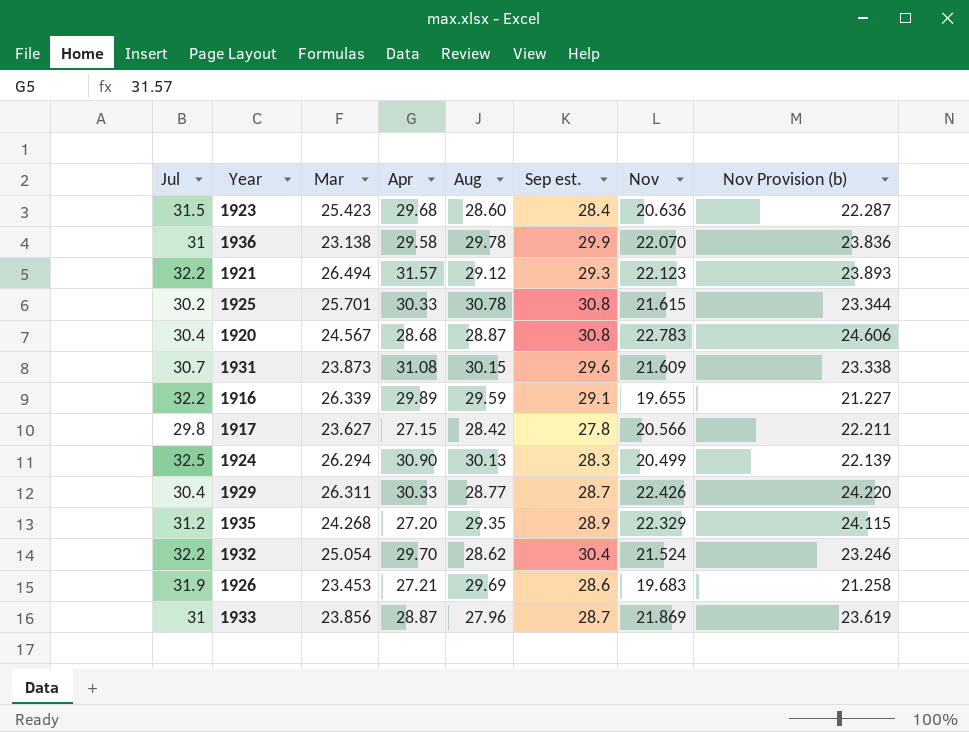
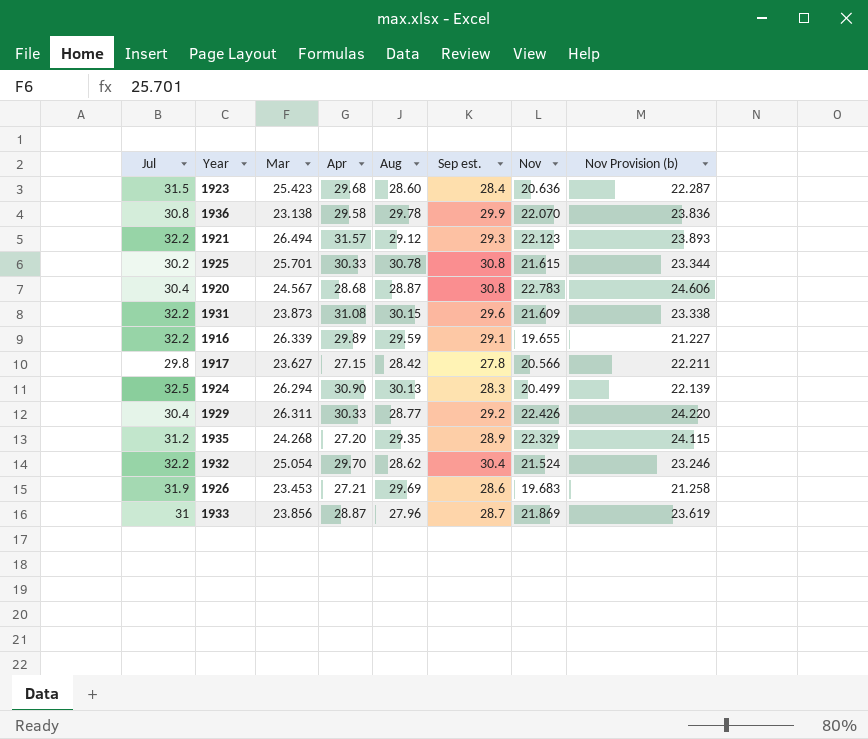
1936 | Jul: 31 -> 30.8
1931 | Jul: 30.7 -> 32.2
1929 | Sep est.: 28.7 -> 29.2

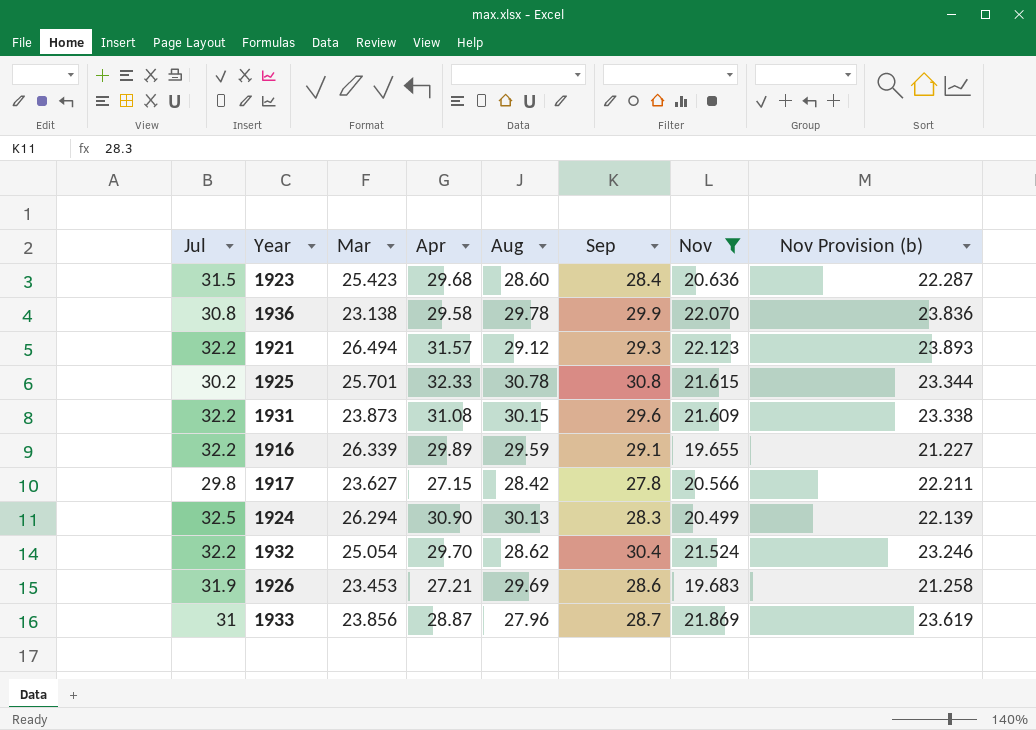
filter: none -> Nov <= 22.123
column name: Sep est. -> Sep
1925 | Apr: 30.33 -> 32.33

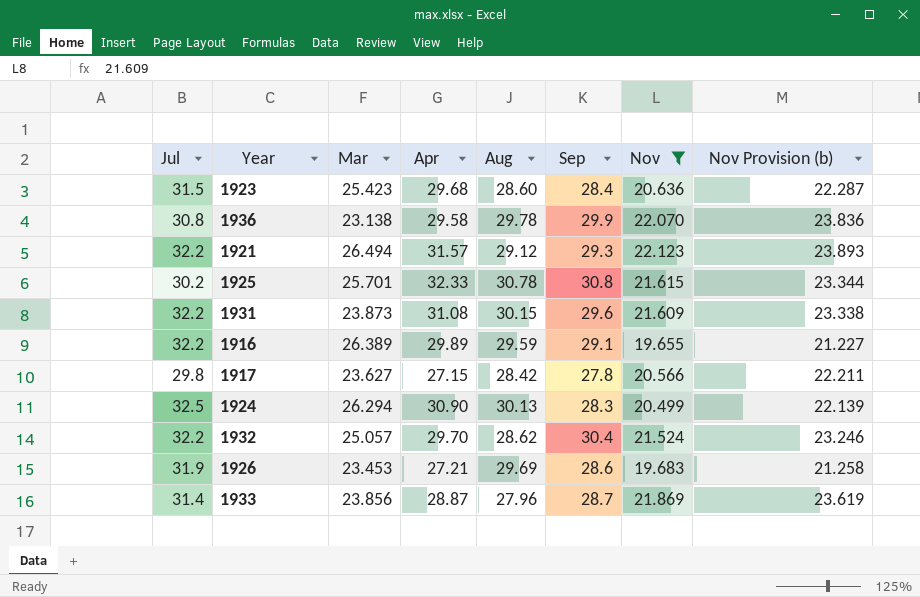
1916 | Mar: 26.339 -> 26.389
1932 | Mar: 25.054 -> 25.057
1933 | Jul: 31 -> 31.4

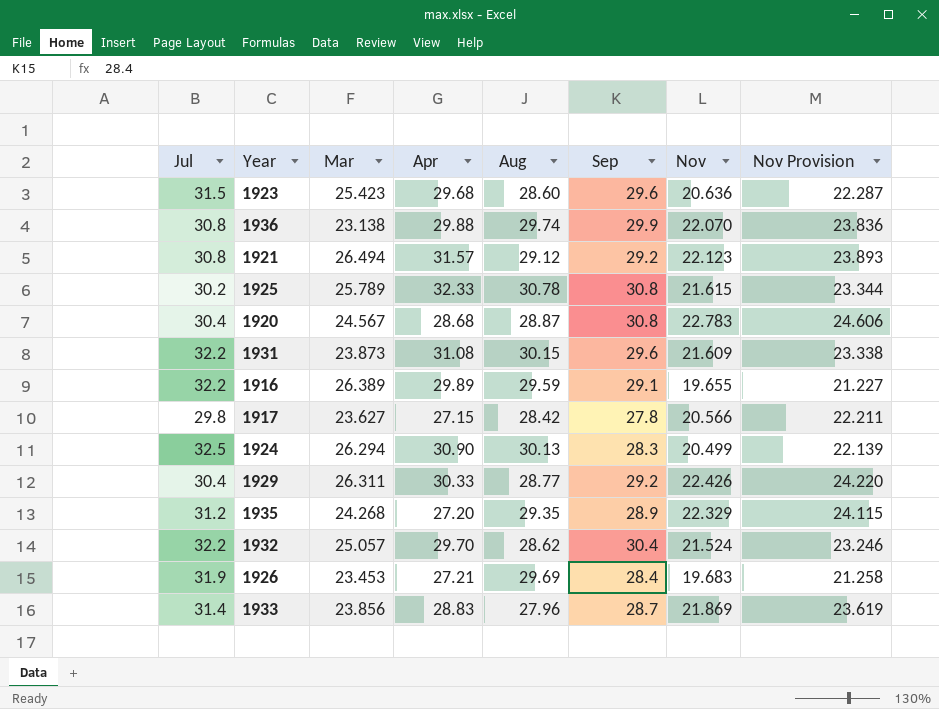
filter: Nov <= 22.123 -> none
column name: Nov Provision (b) -> Nov Provision
1923 | Sep: 28.4 -> 29.6
1936 | Apr: 29.58 -> 29.88
1936 | Aug: 29.78 -> 29.74
1921 | Jul: 32.2 -> 30.8
1921 | Sep: 29.3 -> 29.2
1925 | Mar: 25.701 -> 25.789
1926 | Sep: 28.6 -> 28.4
1933 | Apr: 28.87 -> 28.83

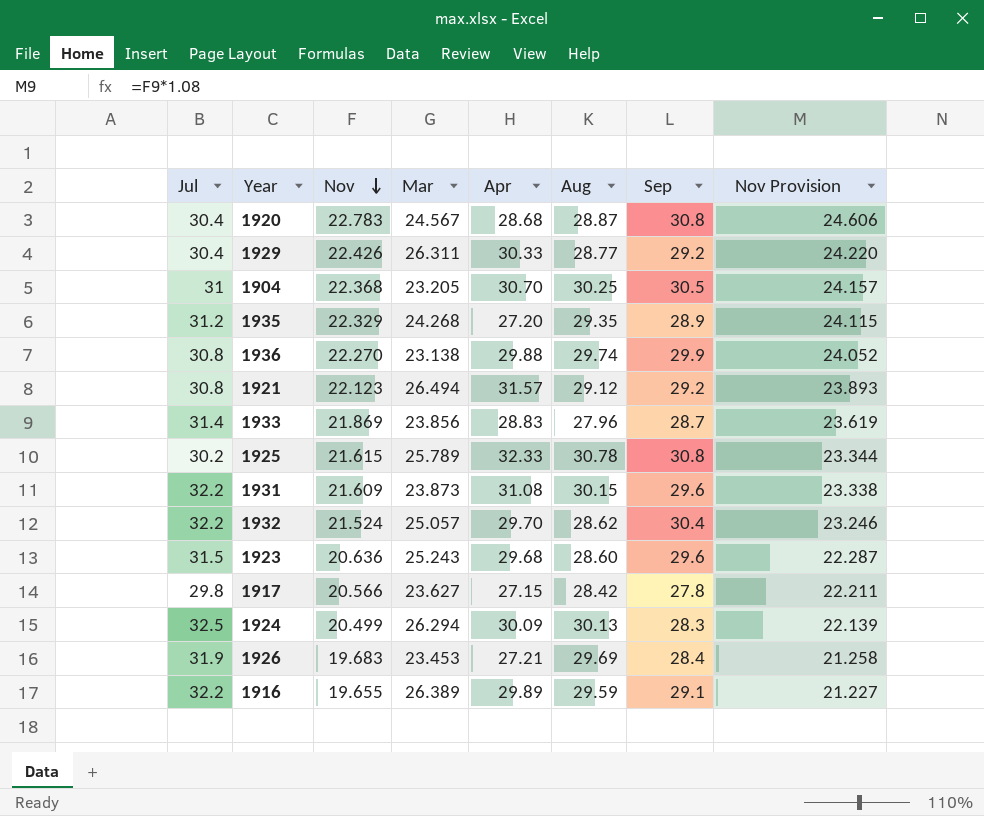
row order: none -> Nov descending
column Nov | position: 7 -> 3
row 1904: none -> 31 | 22.368 | 23.205 | 30.70 | 30.25 | 30.5 | 24.157
1936 | Nov: 22.070 -> 22.270
1936 | Nov Provision: 23.836 -> 24.052
1923 | Mar: 25.423 -> 25.243
1924 | Apr: 30.90 -> 30.09

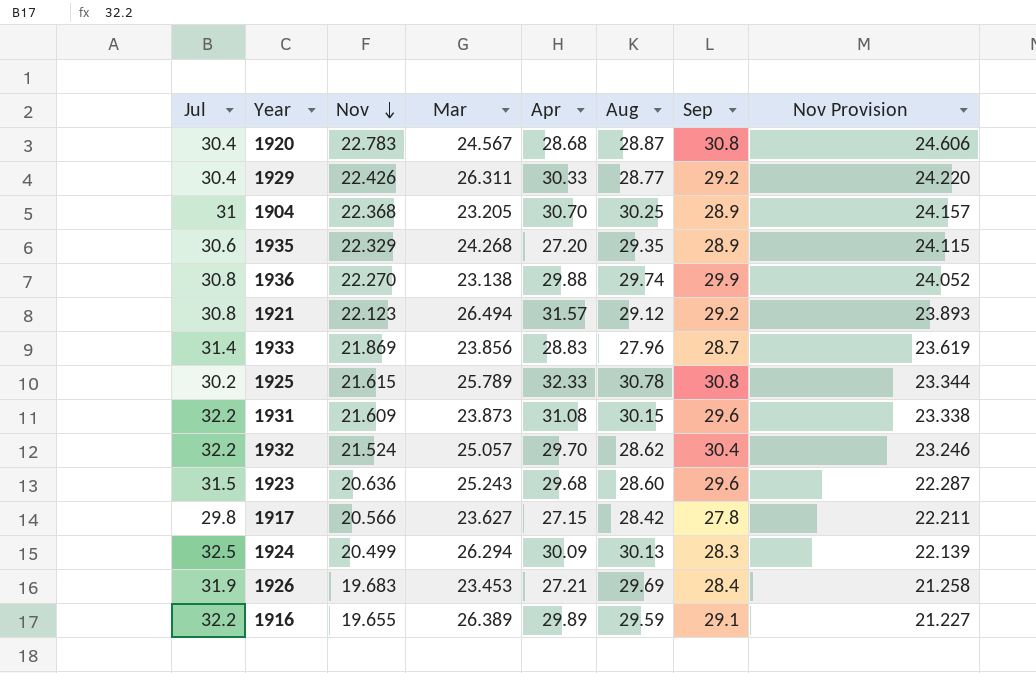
1904 | Sep: 30.5 -> 28.9
1935 | Jul: 31.2 -> 30.6

